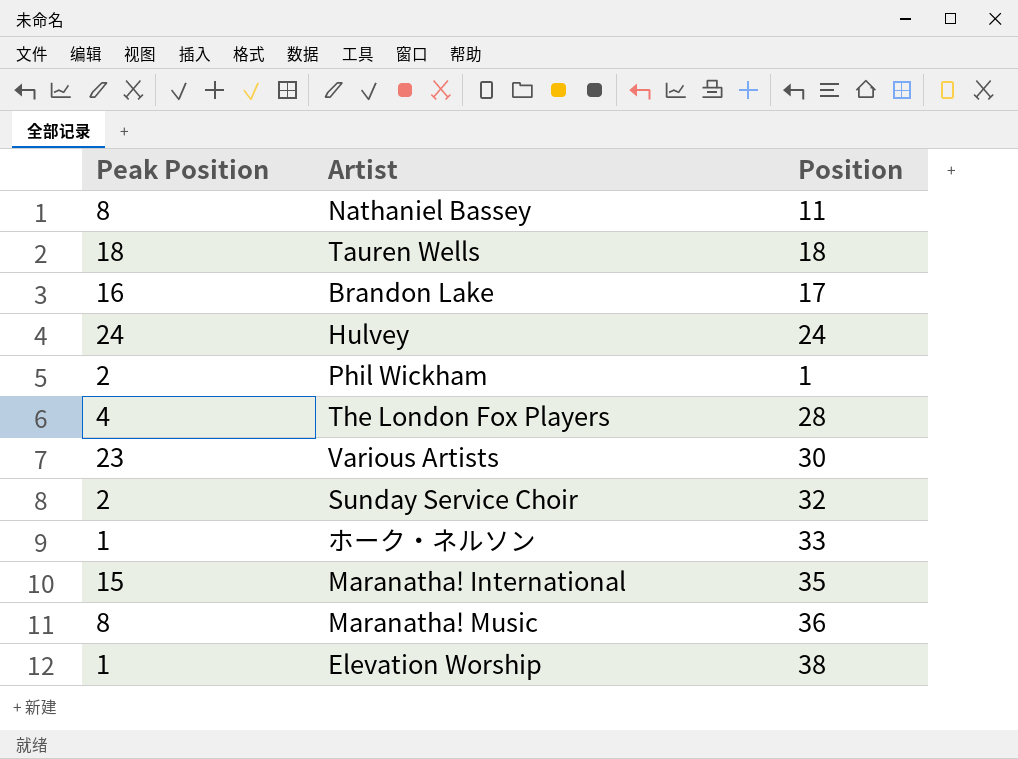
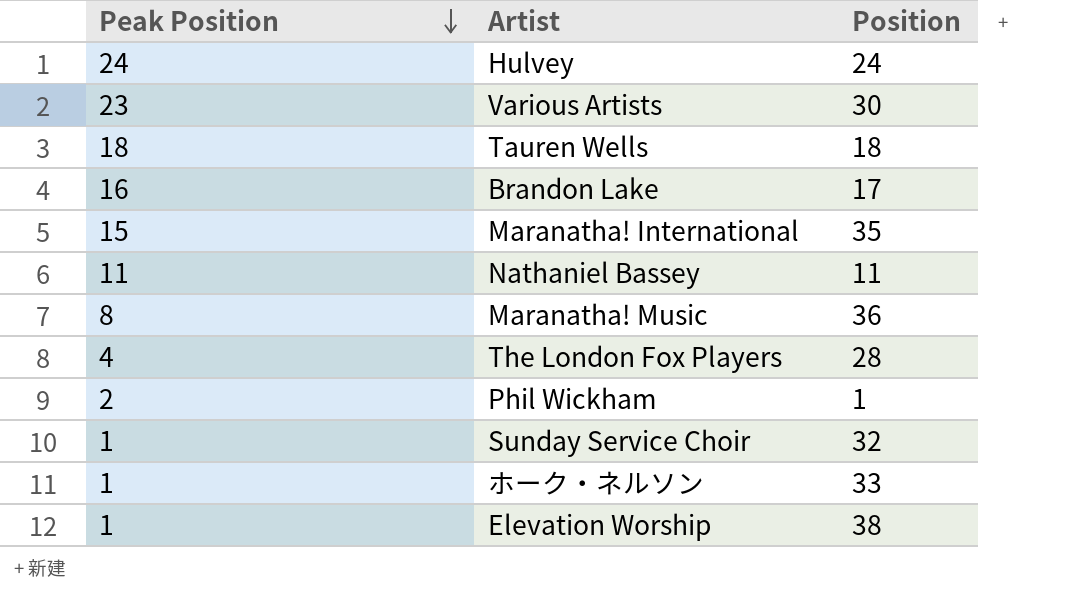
row order: none -> Peak Position descending
Nathaniel Bassey | Peak Position: 8 -> 11
Sunday Service Choir | Peak Position: 2 -> 1

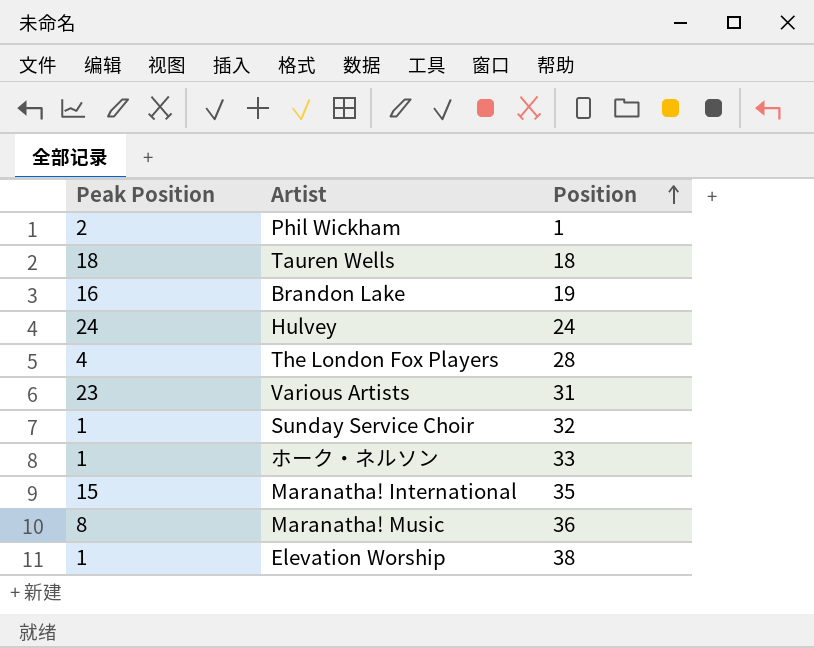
row order: Peak Position descending -> Position ascending
row Nathaniel Bassey: 11 | 11 -> none
Brandon Lake | Position: 17 -> 19
Various Artists | Position: 30 -> 31

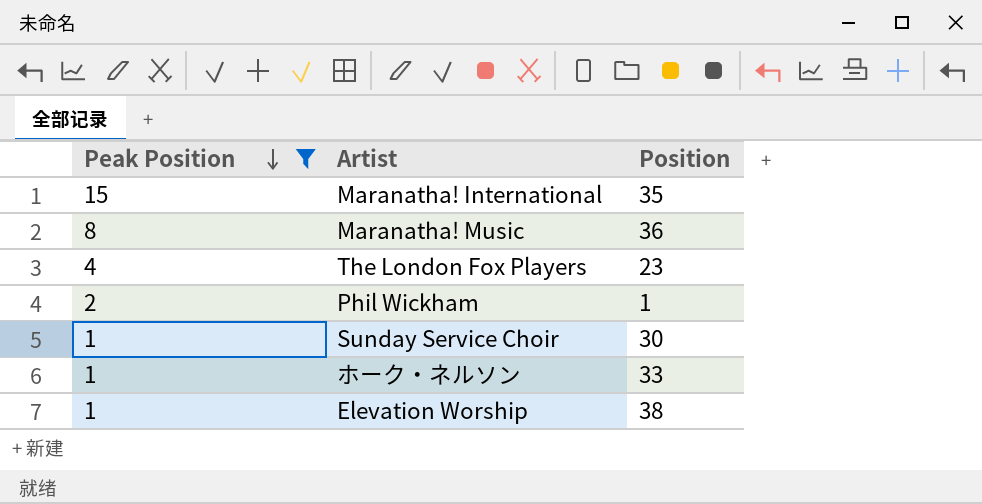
filter: none -> Peak Position <= 15
row order: Position ascending -> Peak Position descending
The London Fox Players | Position: 28 -> 23
Sunday Service Choir | Position: 32 -> 30

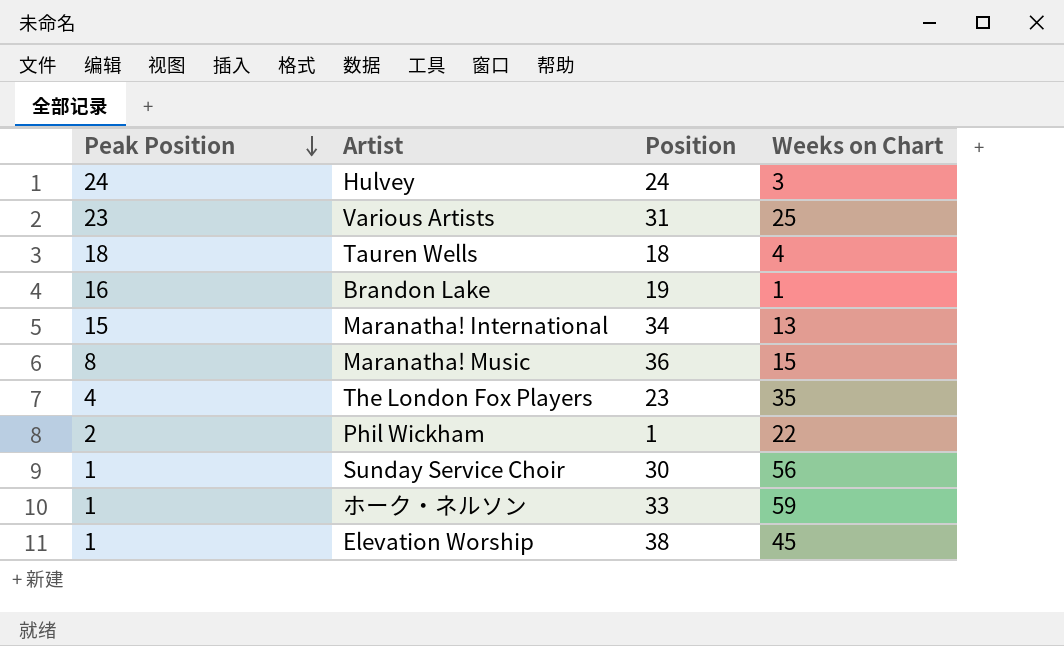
filter: Peak Position <= 15 -> none
column Weeks on Chart | position: none -> 4
Maranatha! International | Position: 35 -> 34

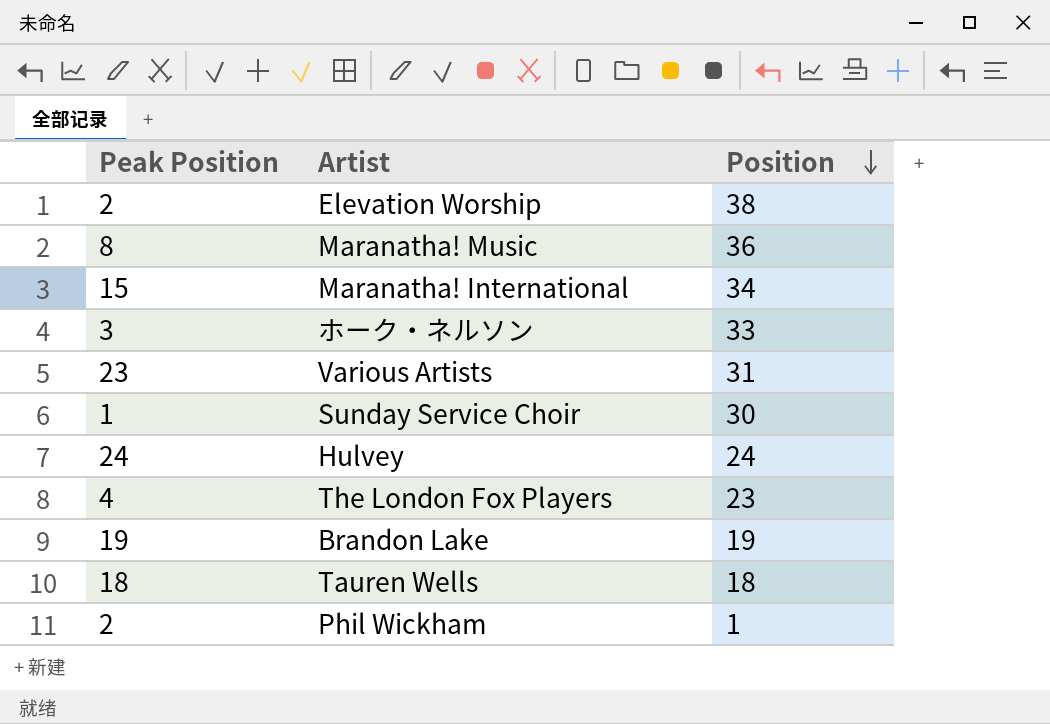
row order: Peak Position descending -> Position descending
column Weeks on Chart | position: 4 -> none
Elevation Worship | Peak Position: 1 -> 2
ホーク・ネルソン | Peak Position: 1 -> 3
Brandon Lake | Peak Position: 16 -> 19

